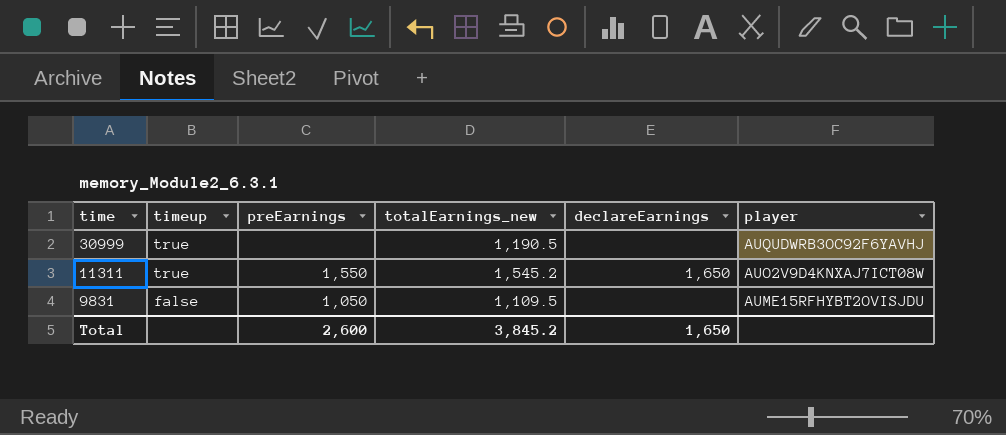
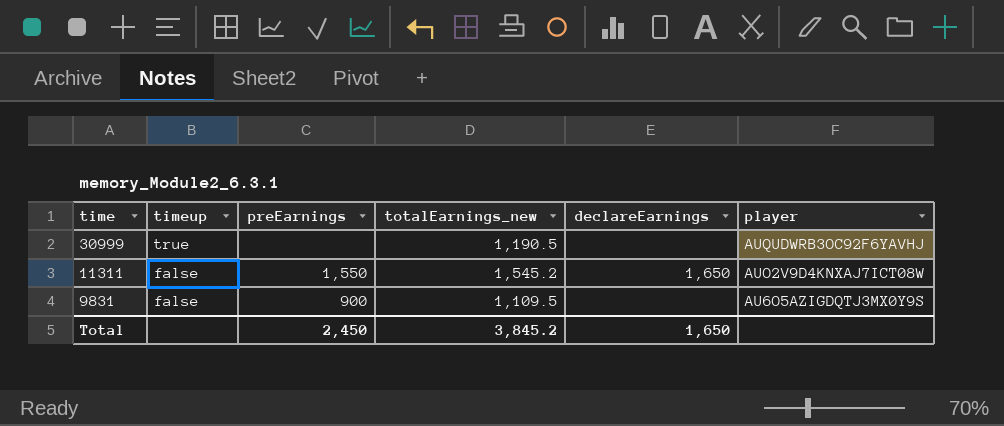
11311 | timeup: true -> false
9831 | preEarnings: 1,050 -> 900
9831 | player: AUME15RFHYBT2OVISJDU -> AU6O5AZIGDQTJ3MX0Y9S
Total | preEarnings: 2,600 -> 2,450

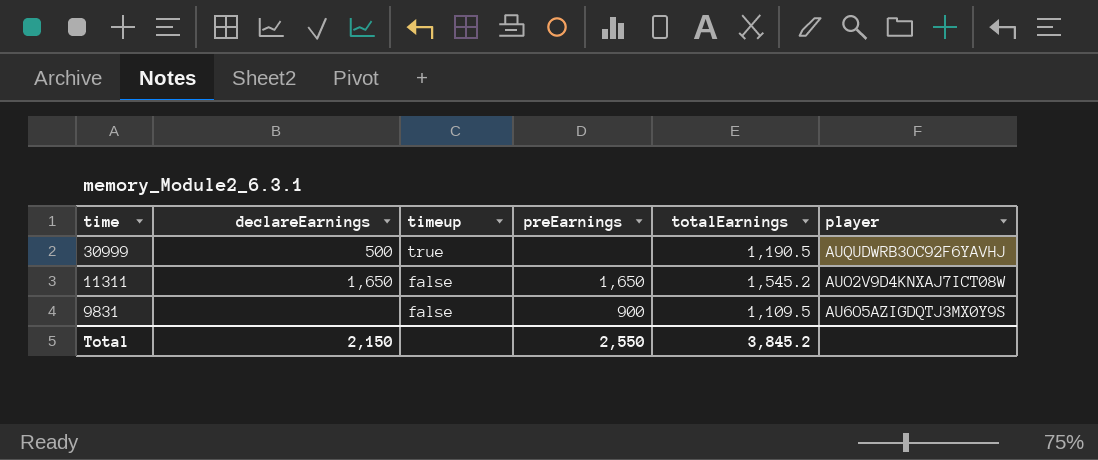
column declareEarnings | position: 5 -> 2
column name: totalEarnings_new -> totalEarnings
30999 | declareEarnings: none -> 500
11311 | preEarnings: 1,550 -> 1,650
Total | declareEarnings: 1,650 -> 2,150
Total | preEarnings: 2,450 -> 2,550

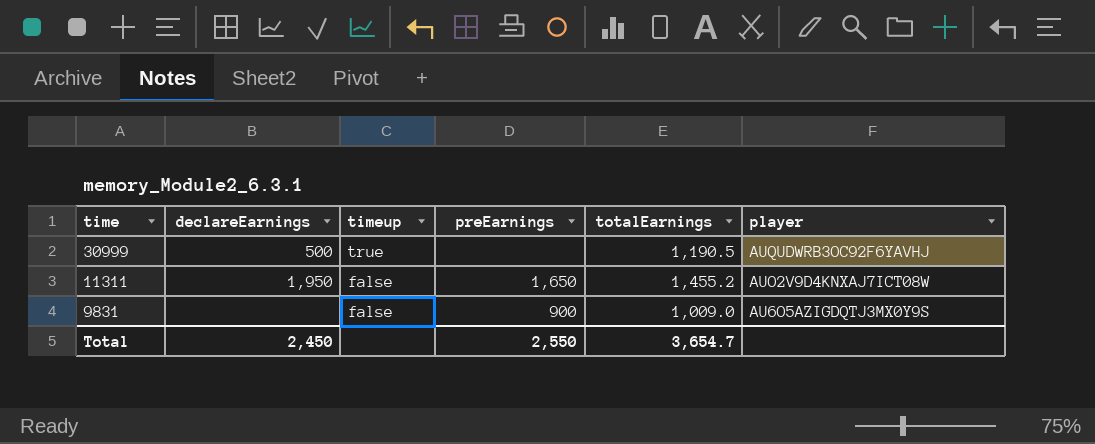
11311 | declareEarnings: 1,650 -> 1,950
11311 | totalEarnings: 1,545.2 -> 1,455.2
9831 | totalEarnings: 1,109.5 -> 1,009.0
Total | declareEarnings: 2,150 -> 2,450
Total | totalEarnings: 3,845.2 -> 3,654.7

